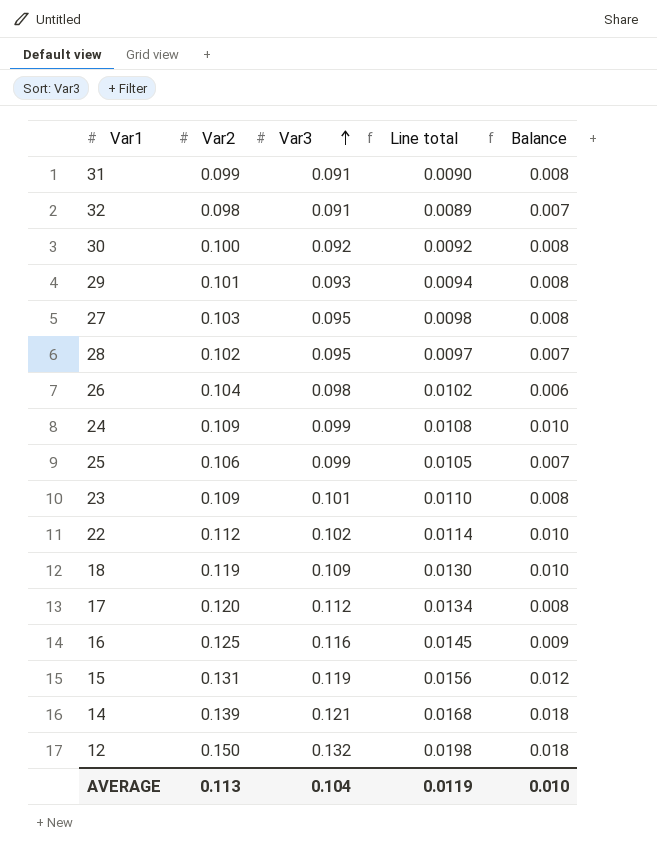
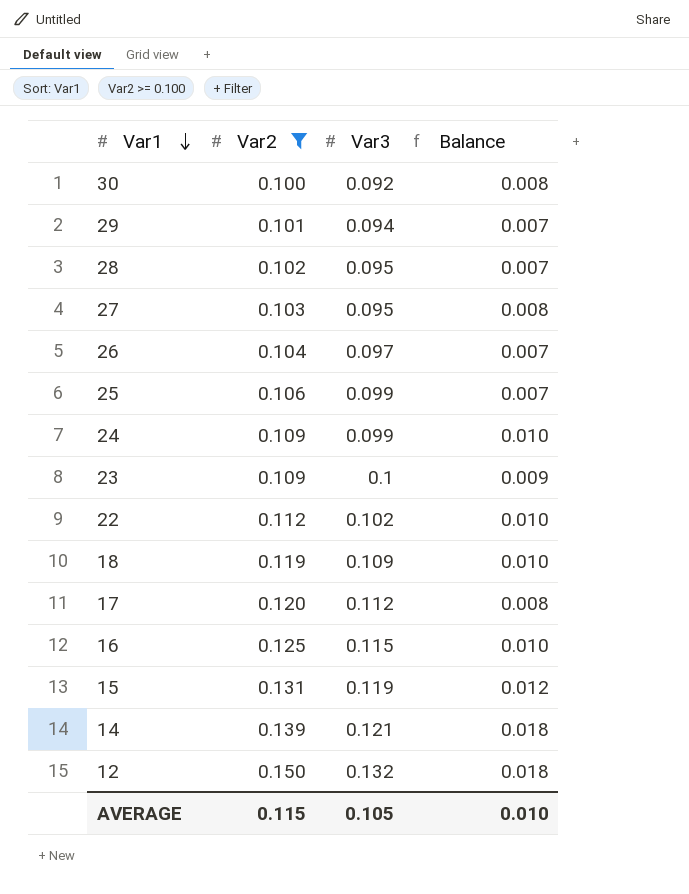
filter: none -> Var2 >= 0.100
row order: Var3 ascending -> Var1 descending
column Line total | formula: [Var2] * [Var3] -> none
29 | Var3: 0.093 -> 0.094
29 | Balance: 0.008 -> 0.007
26 | Var3: 0.098 -> 0.097
26 | Balance: 0.006 -> 0.007
23 | Var3: 0.101 -> 0.1
23 | Balance: 0.008 -> 0.009
16 | Var3: 0.116 -> 0.115
16 | Balance: 0.009 -> 0.010
AVERAGE | Var2: 0.113 -> 0.115
AVERAGE | Var3: 0.104 -> 0.105

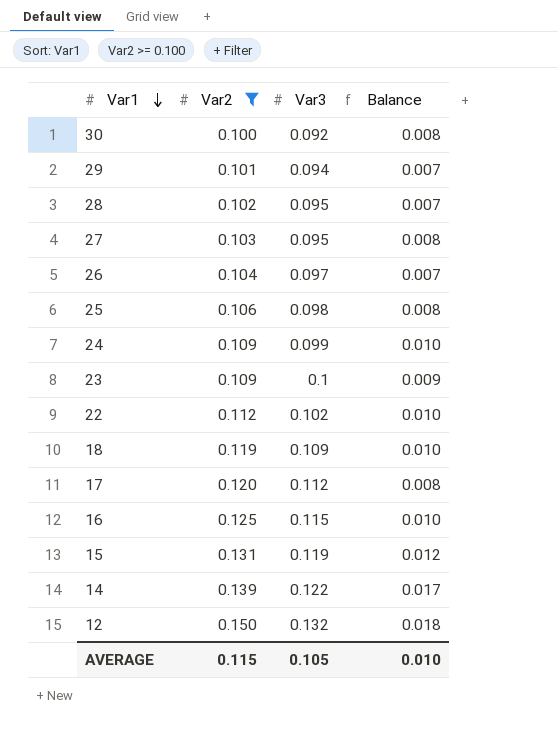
25 | Var3: 0.099 -> 0.098
25 | Balance: 0.007 -> 0.008
14 | Var3: 0.121 -> 0.122
14 | Balance: 0.018 -> 0.017

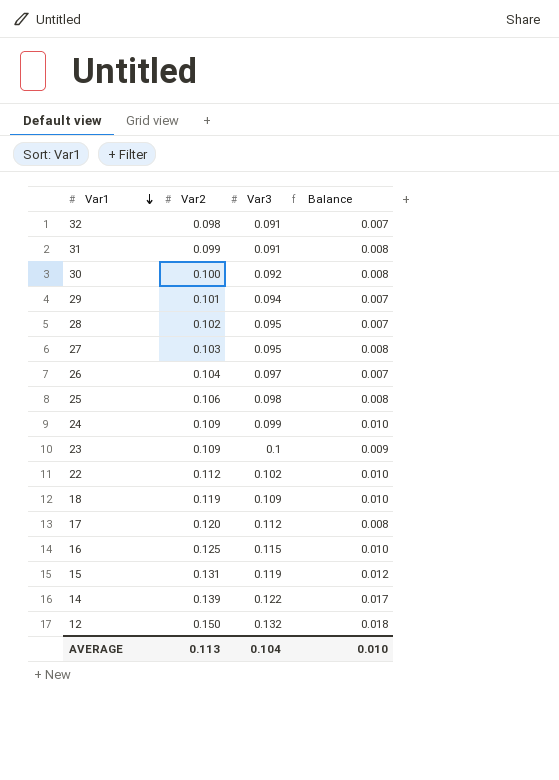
filter: Var2 >= 0.100 -> none
AVERAGE | Var2: 0.115 -> 0.113
AVERAGE | Var3: 0.105 -> 0.104

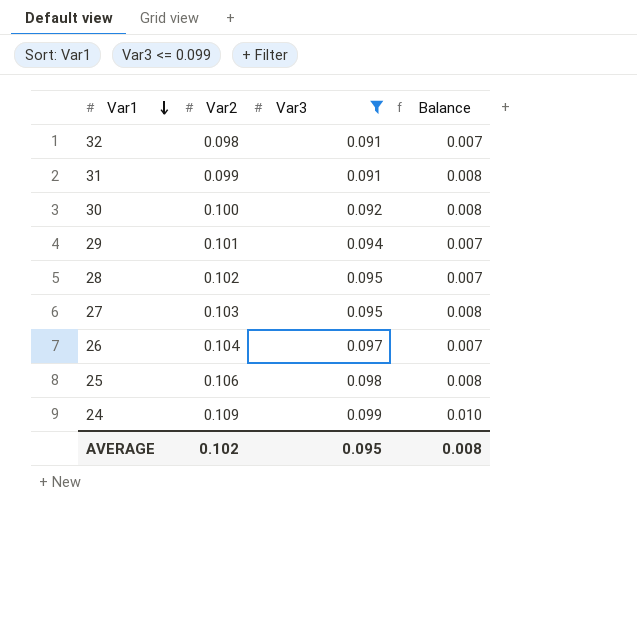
filter: none -> Var3 <= 0.099
AVERAGE | Var2: 0.113 -> 0.102
AVERAGE | Var3: 0.104 -> 0.095
AVERAGE | Balance: 0.010 -> 0.008

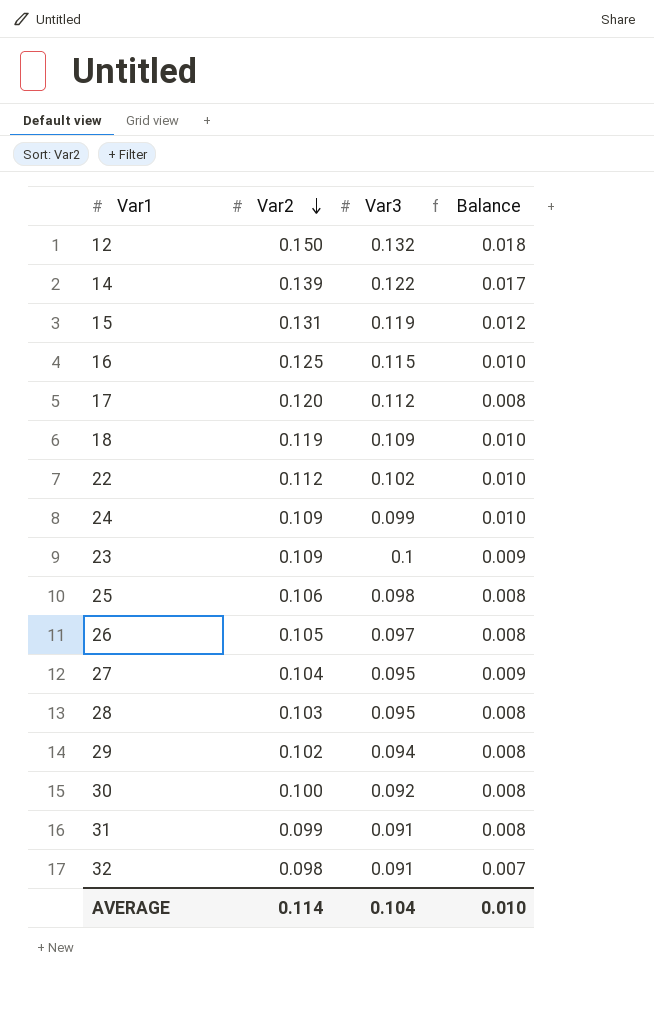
filter: Var3 <= 0.099 -> none
row order: Var1 descending -> Var2 descending
26 | Var2: 0.104 -> 0.105
26 | Balance: 0.007 -> 0.008
27 | Var2: 0.103 -> 0.104
27 | Balance: 0.008 -> 0.009
28 | Var2: 0.102 -> 0.103
28 | Balance: 0.007 -> 0.008
29 | Var2: 0.101 -> 0.102
29 | Balance: 0.007 -> 0.008
AVERAGE | Var2: 0.102 -> 0.114
AVERAGE | Var3: 0.095 -> 0.104
AVERAGE | Balance: 0.008 -> 0.010

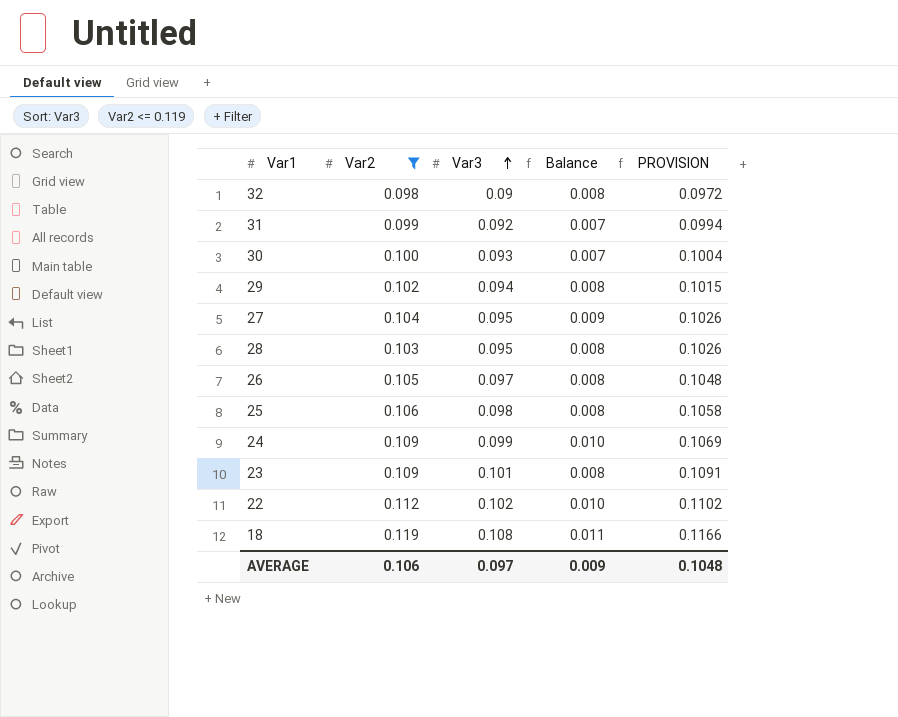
filter: none -> Var2 <= 0.119
row order: Var2 descending -> Var3 ascending
column PROVISION | formula: none -> [Var3] * 1.08
32 | Var3: 0.091 -> 0.09
32 | Balance: 0.007 -> 0.008
31 | Var3: 0.091 -> 0.092
31 | Balance: 0.008 -> 0.007
30 | Var3: 0.092 -> 0.093
30 | Balance: 0.008 -> 0.007
23 | Var3: 0.1 -> 0.101
23 | Balance: 0.009 -> 0.008
18 | Var3: 0.109 -> 0.108
18 | Balance: 0.010 -> 0.011
AVERAGE | Var2: 0.114 -> 0.106
AVERAGE | Var3: 0.104 -> 0.097
AVERAGE | Balance: 0.010 -> 0.009

